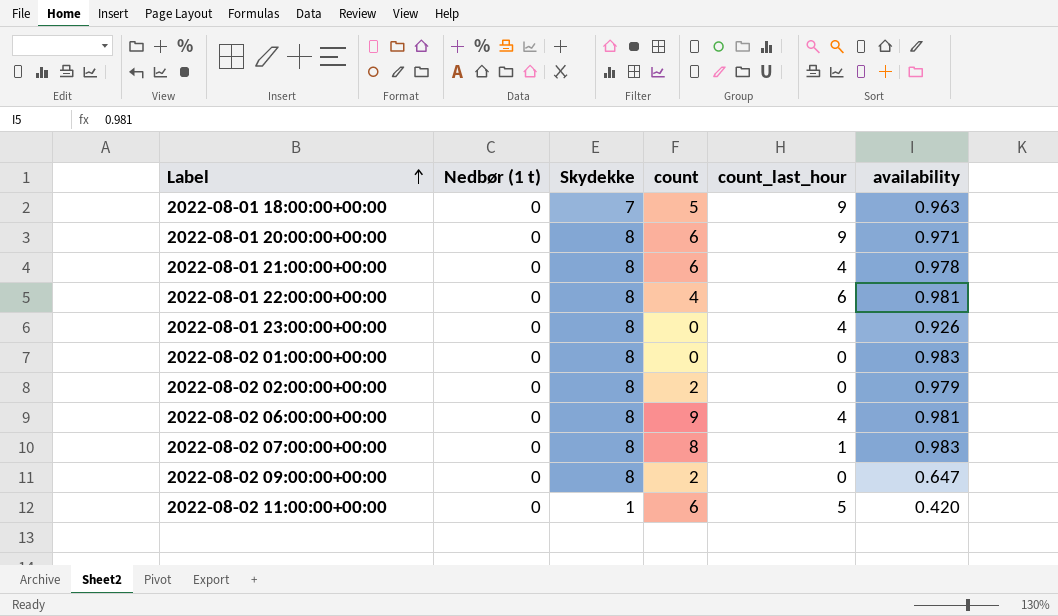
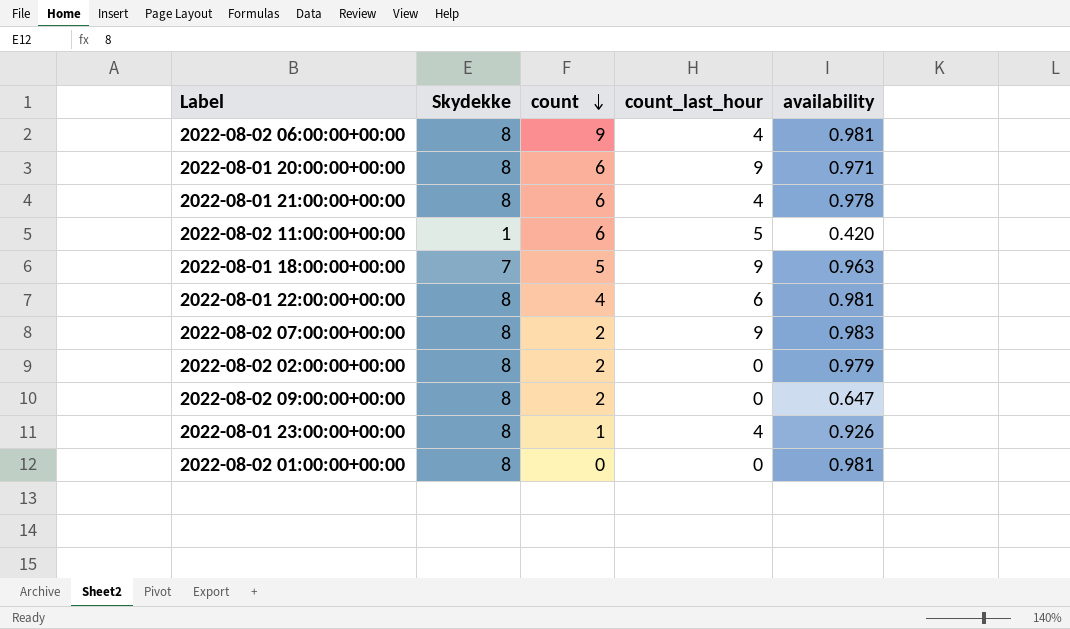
row order: Label ascending -> count descending
column Nedbør (1 t) | position: 2 -> none
2022-08-02 07:00:00+00:00 | count: 8 -> 2
2022-08-02 07:00:00+00:00 | count_last_hour: 1 -> 9
2022-08-01 23:00:00+00:00 | count: 0 -> 1
2022-08-02 01:00:00+00:00 | availability: 0.983 -> 0.981

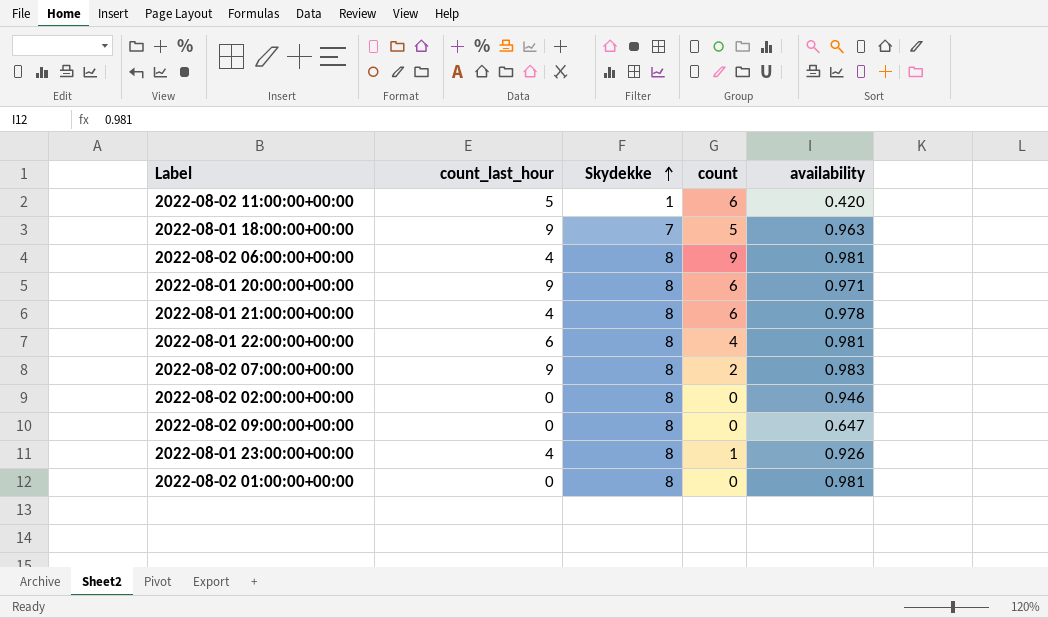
row order: count descending -> Skydekke ascending
column count_last_hour | position: 4 -> 2
2022-08-02 02:00:00+00:00 | count: 2 -> 0
2022-08-02 02:00:00+00:00 | availability: 0.979 -> 0.946
2022-08-02 09:00:00+00:00 | count: 2 -> 0

